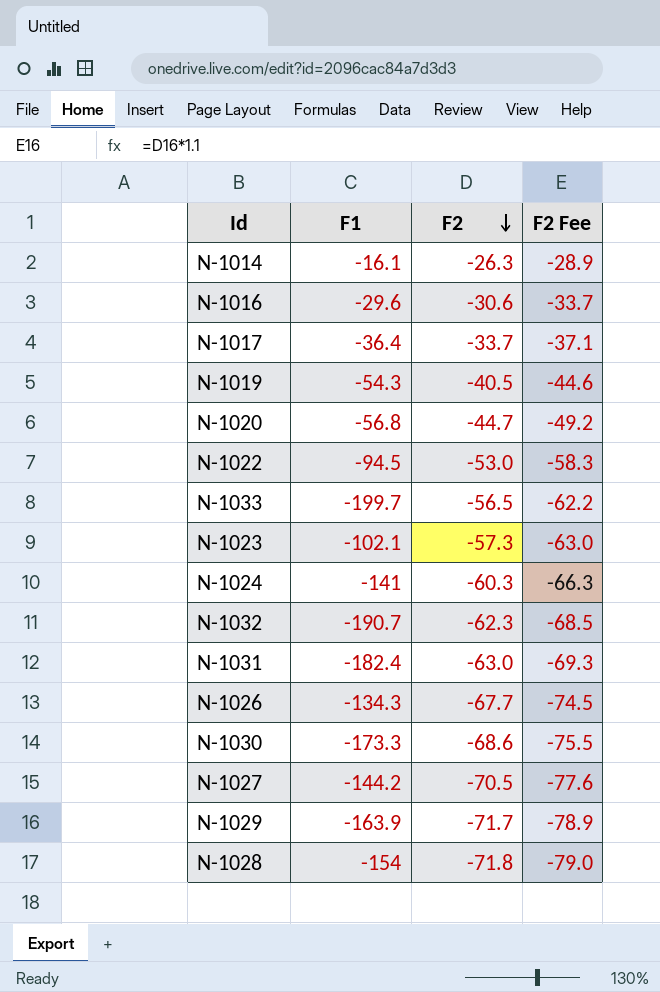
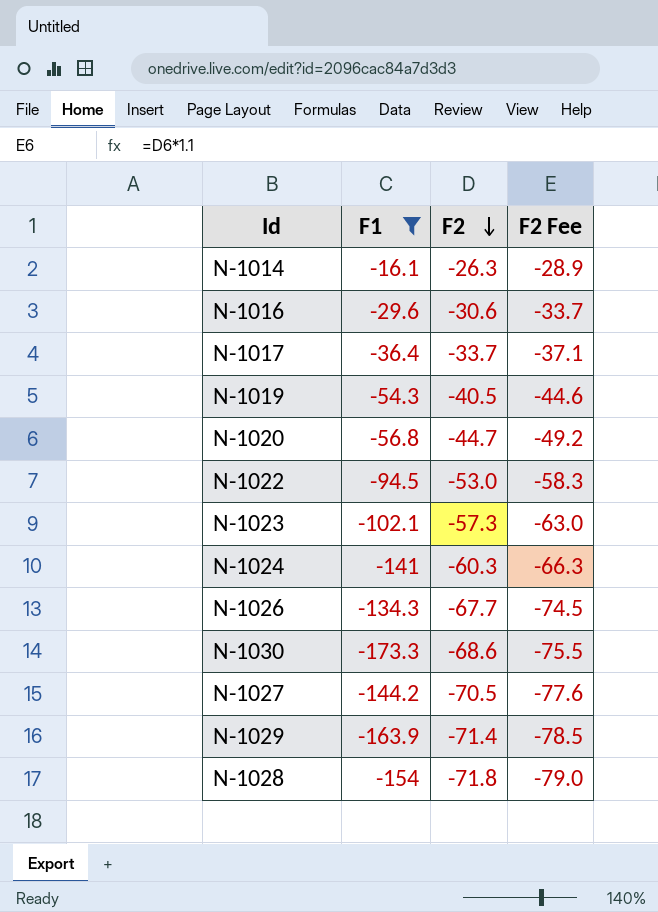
filter: none -> F1 >= -173.3
N-1029 | F2: -71.7 -> -71.4
N-1029 | F2 Fee: -78.9 -> -78.5

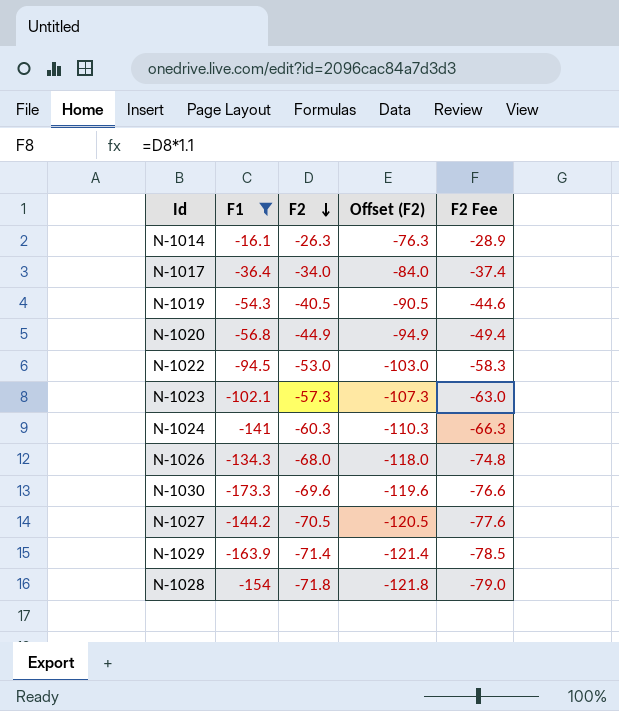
column Offset (F2) | formula: none -> [F2] - 50
row N-1016: -29.6 | -30.6 | -33.7 -> none
N-1017 | F2: -33.7 -> -34.0
N-1017 | F2 Fee: -37.1 -> -37.4
N-1020 | F2: -44.7 -> -44.9
N-1020 | F2 Fee: -49.2 -> -49.4
N-1026 | F2: -67.7 -> -68.0
N-1026 | F2 Fee: -74.5 -> -74.8
N-1030 | F2: -68.6 -> -69.6
N-1030 | F2 Fee: -75.5 -> -76.6

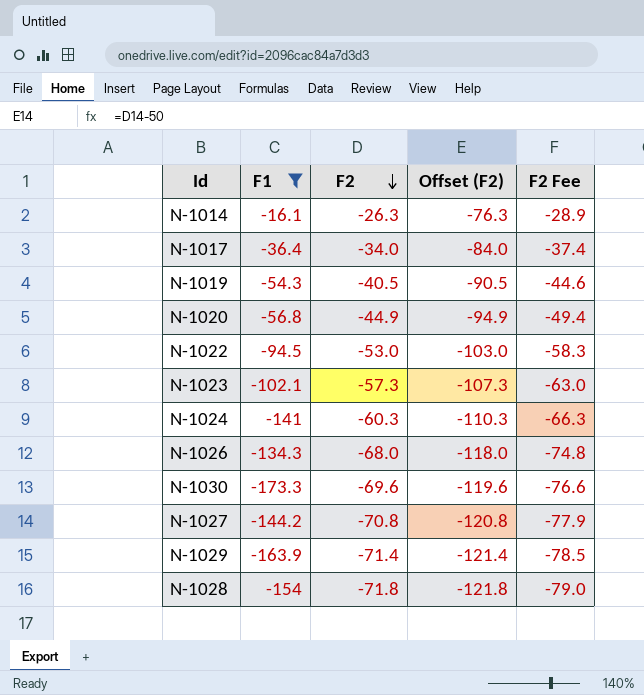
N-1027 | F2: -70.5 -> -70.8
N-1027 | Offset (F2): -120.5 -> -120.8
N-1027 | F2 Fee: -77.6 -> -77.9

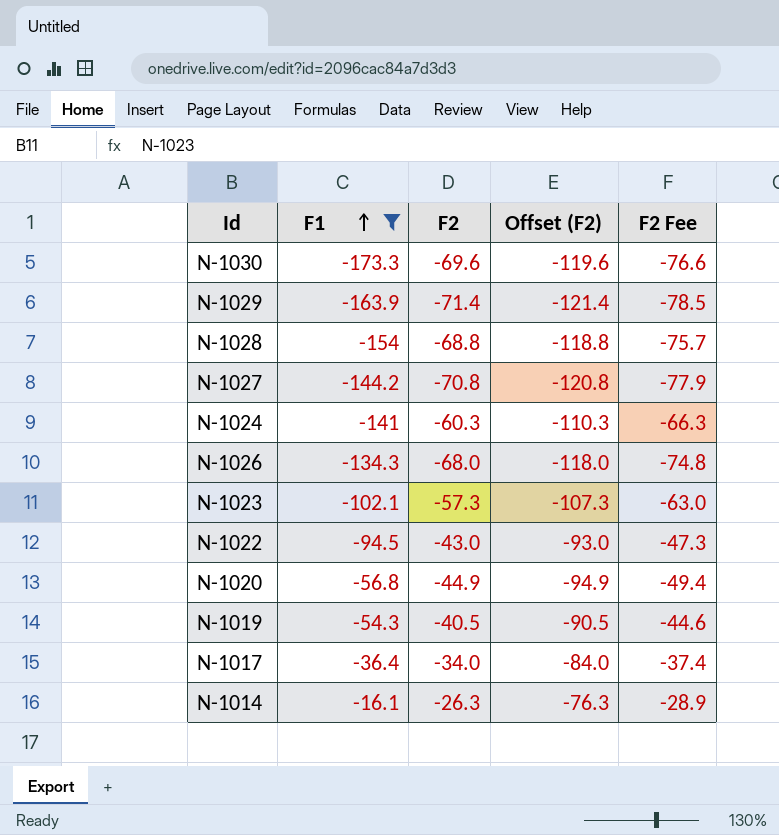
row order: F2 descending -> F1 ascending
N-1028 | F2: -71.8 -> -68.8
N-1028 | Offset (F2): -121.8 -> -118.8
N-1028 | F2 Fee: -79.0 -> -75.7
N-1022 | F2: -53.0 -> -43.0
N-1022 | Offset (F2): -103.0 -> -93.0
N-1022 | F2 Fee: -58.3 -> -47.3

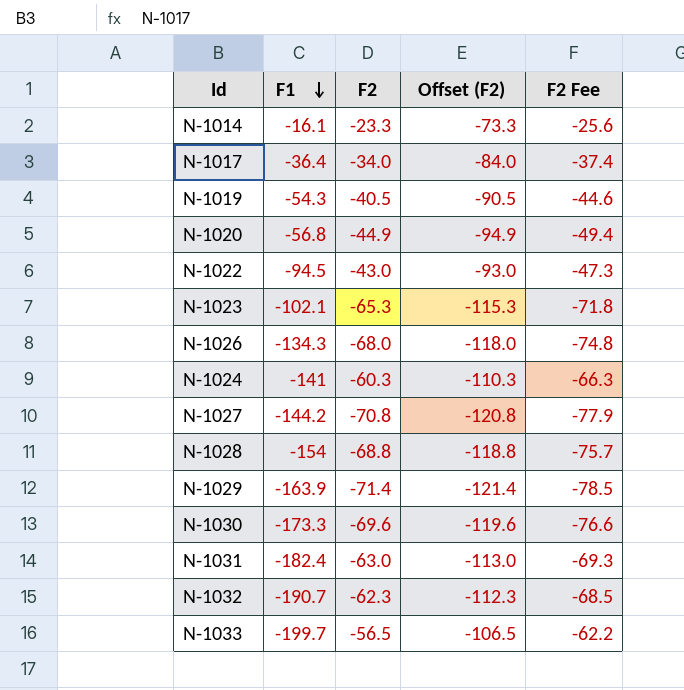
filter: F1 >= -173.3 -> none
row order: F1 ascending -> F1 descending
N-1014 | F2: -26.3 -> -23.3
N-1014 | Offset (F2): -76.3 -> -73.3
N-1014 | F2 Fee: -28.9 -> -25.6
N-1023 | F2: -57.3 -> -65.3
N-1023 | Offset (F2): -107.3 -> -115.3
N-1023 | F2 Fee: -63.0 -> -71.8

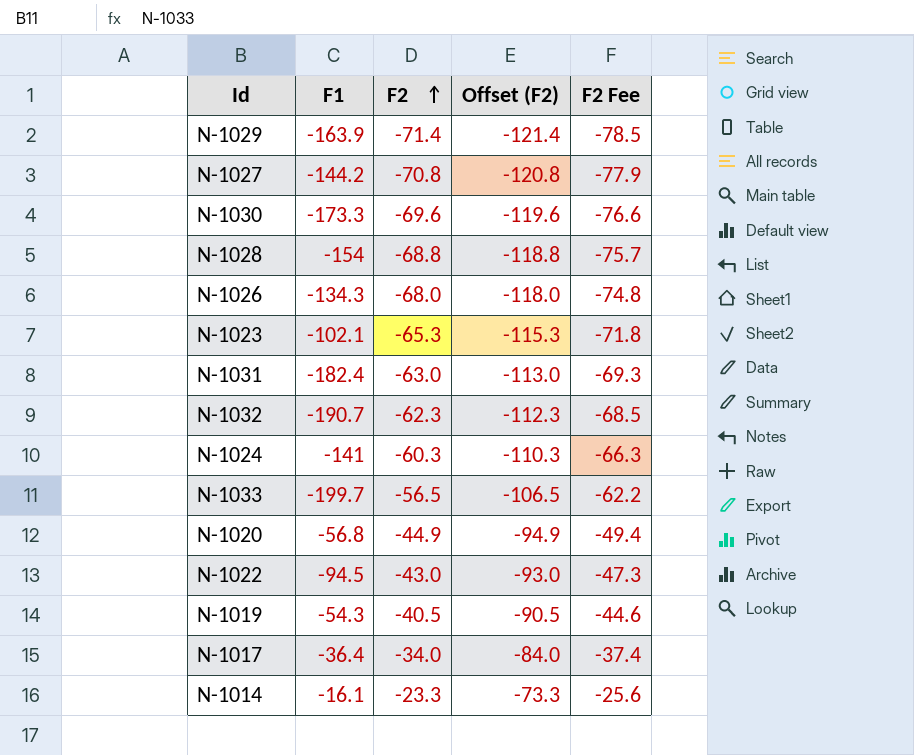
row order: F1 descending -> F2 ascending

